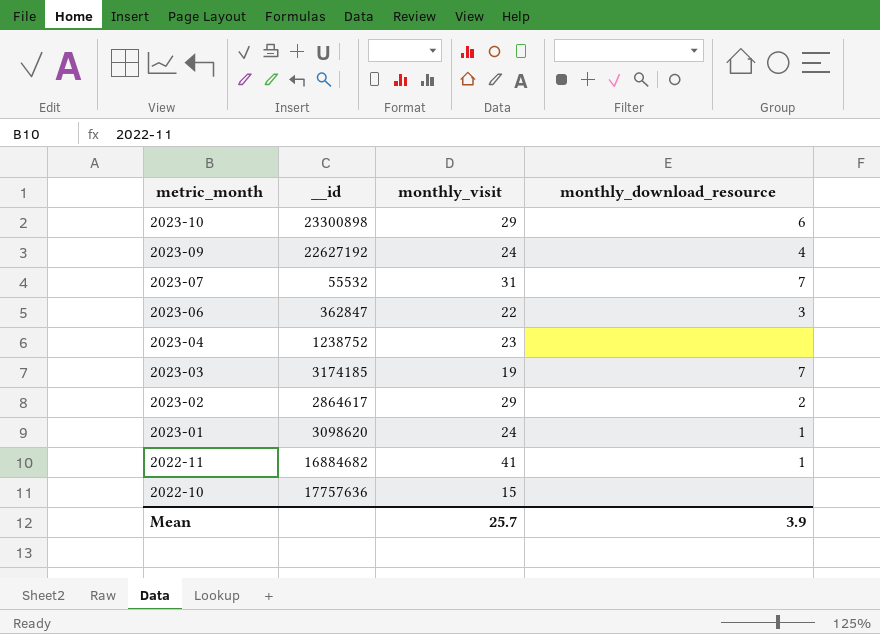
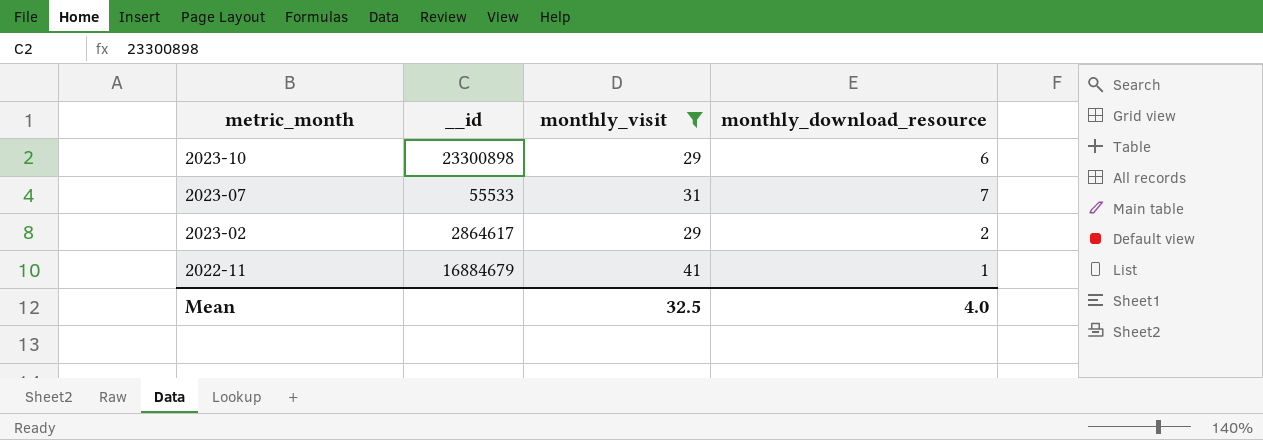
filter: none -> monthly_visit >= 29
2023-07 | __id: 55532 -> 55533
2022-11 | __id: 16884682 -> 16884679
Mean | monthly_visit: 25.7 -> 32.5
Mean | monthly_download_resource: 3.9 -> 4.0

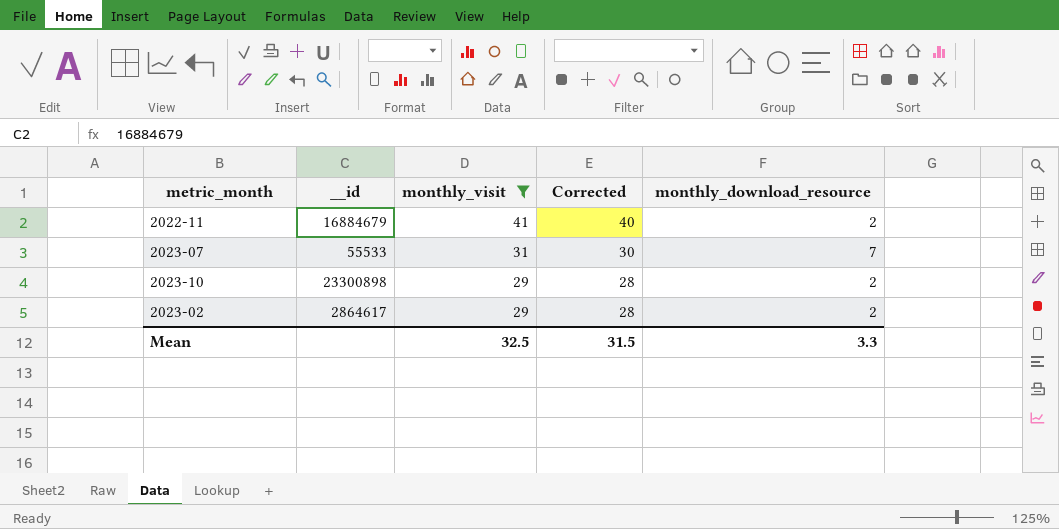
row order: metric_month descending -> monthly_visit descending
column Corrected | formula: none -> [monthly_visit] - 1
2022-11 | monthly_download_resource: 1 -> 2
2023-10 | monthly_download_resource: 6 -> 2
Mean | monthly_download_resource: 4.0 -> 3.3

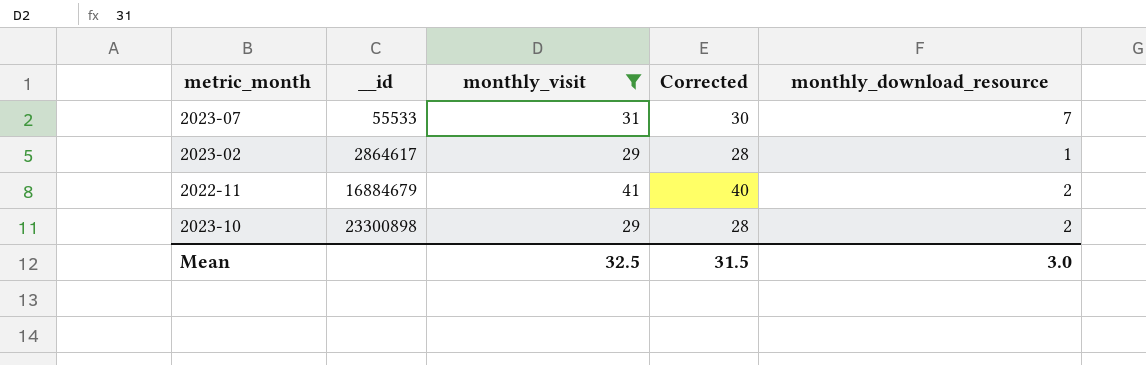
row order: monthly_visit descending -> __id ascending
2023-02 | monthly_download_resource: 2 -> 1
Mean | monthly_download_resource: 3.3 -> 3.0

